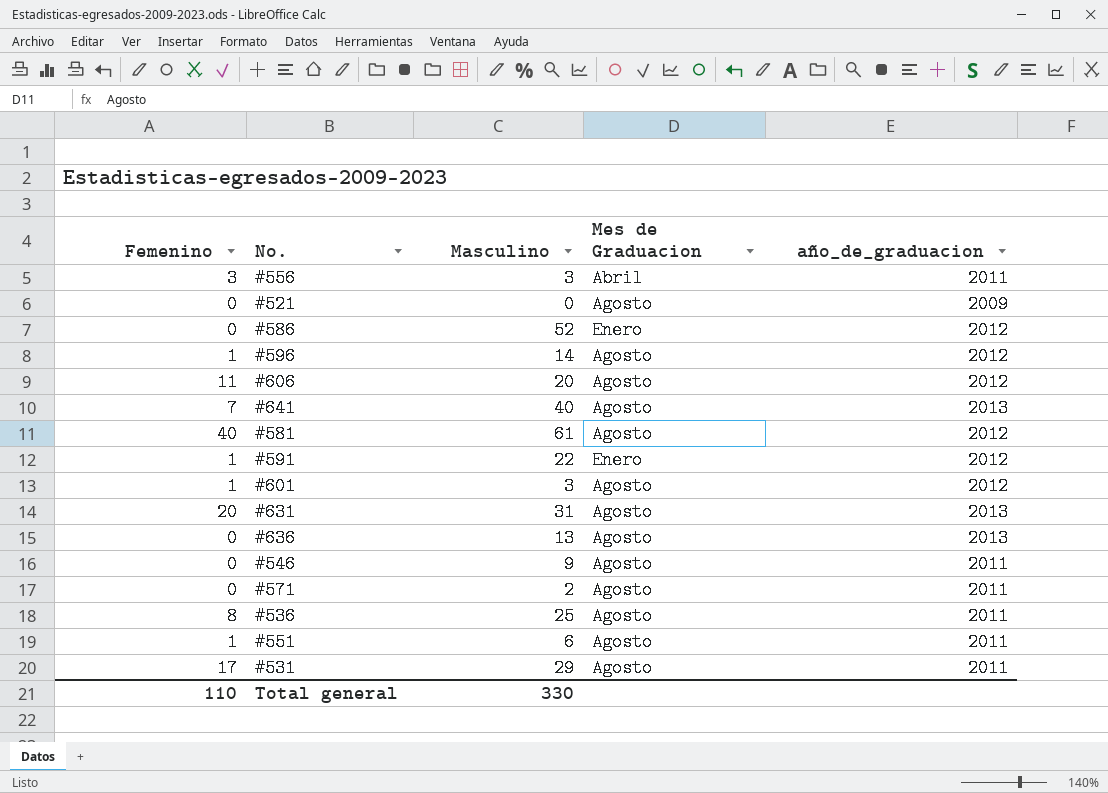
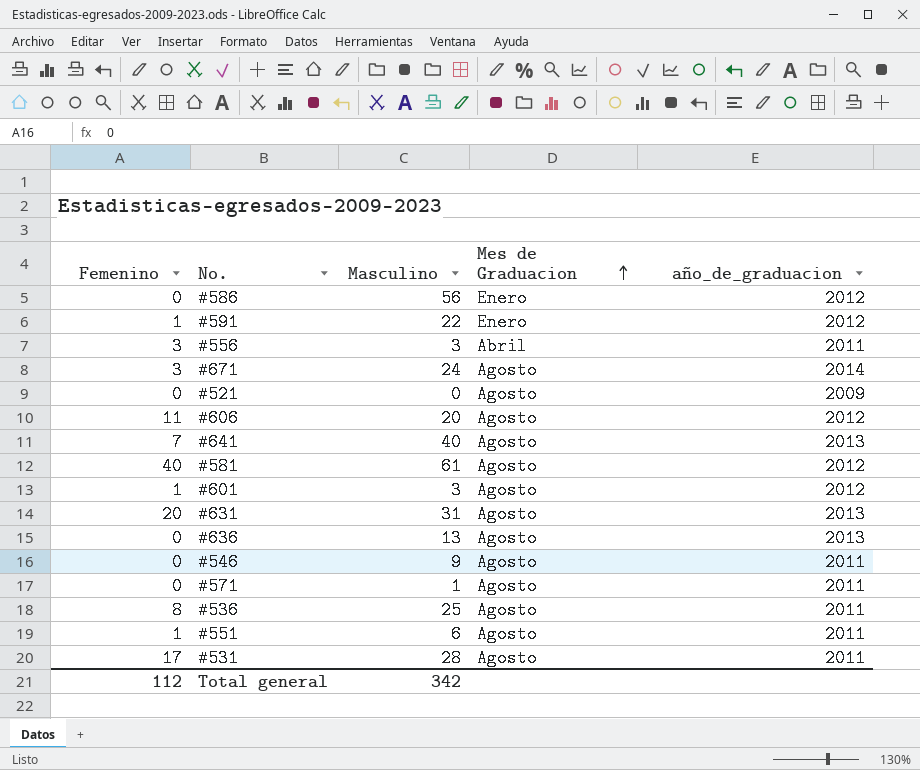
row order: none -> Mes de Graduacion ascending
row #596: 1 | 14 | Agosto | 2012 -> none
#586 | Masculino: 52 -> 56
row #671: none -> 3 | 24 | Agosto | 2014
#571 | Masculino: 2 -> 1
#531 | Masculino: 29 -> 28
Total general | Femenino: 110 -> 112
Total general | Masculino: 330 -> 342

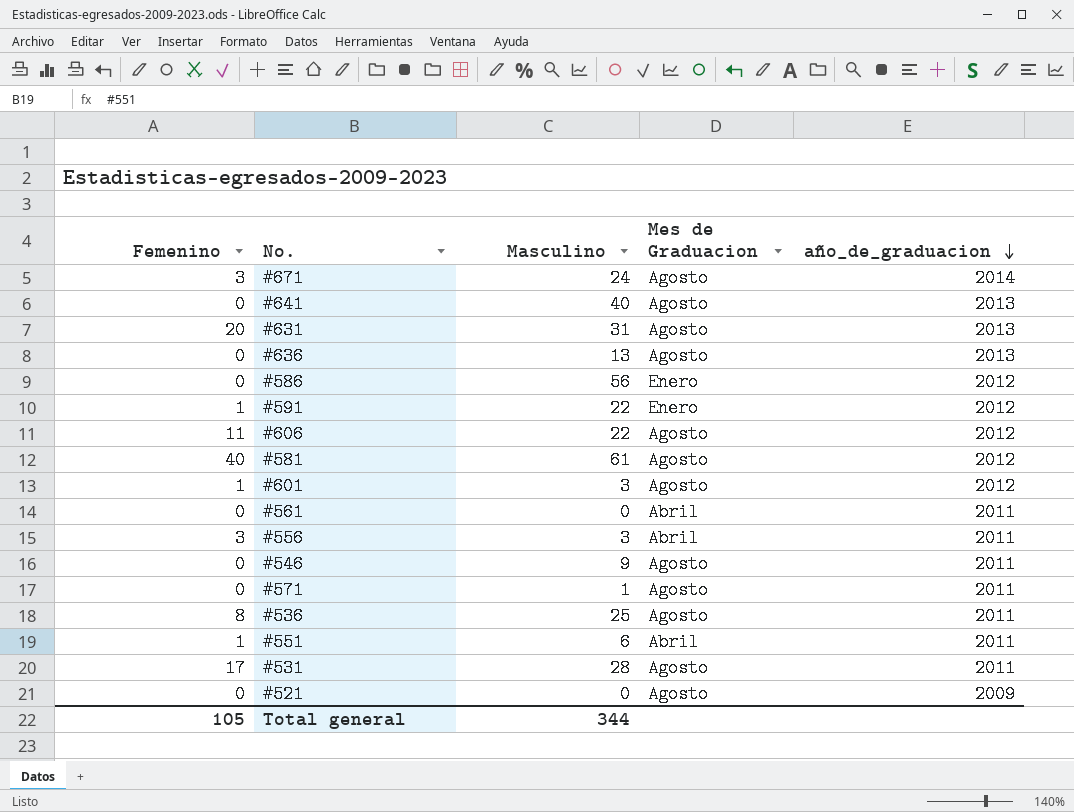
row order: Mes de Graduacion ascending -> año_de_graduacion descending
#641 | Femenino: 7 -> 0
#606 | Masculino: 20 -> 22
row #561: none -> 0 | 0 | Abril | 2011
#551 | Mes de Graduacion: Agosto -> Abril
Total general | Femenino: 112 -> 105
Total general | Masculino: 342 -> 344

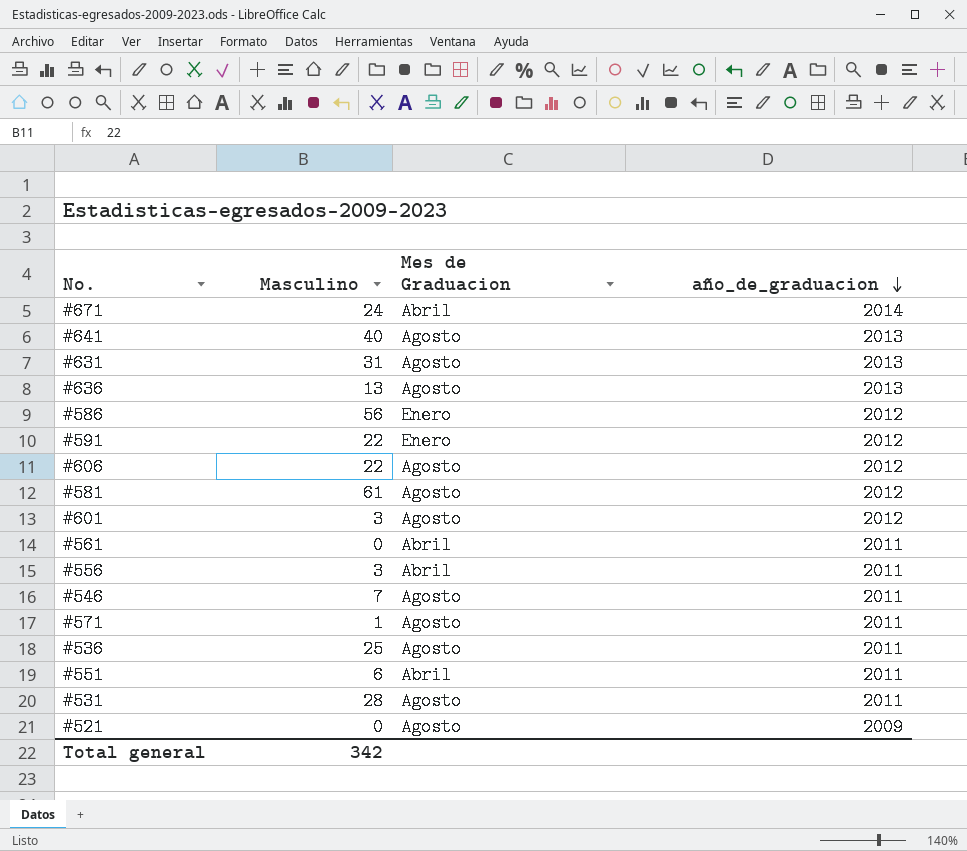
column Femenino | position: 1 -> none
#671 | Mes de Graduacion: Agosto -> Abril
#546 | Masculino: 9 -> 7
Total general | Masculino: 344 -> 342

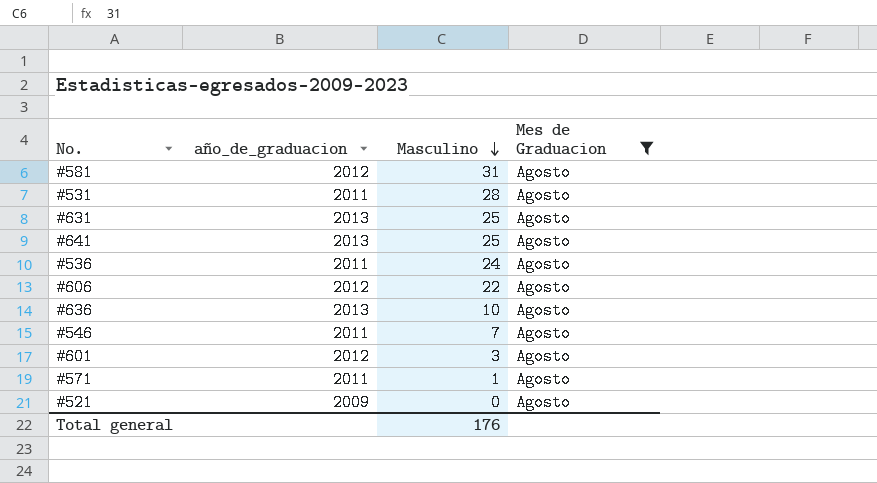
filter: none -> Mes de Graduacion = Agosto
row order: año_de_graduacion descending -> Masculino descending
column año_de_graduacion | position: 4 -> 2
#581 | Masculino: 61 -> 31
#631 | Masculino: 31 -> 25
#641 | Masculino: 40 -> 25
#536 | Masculino: 25 -> 24
#636 | Masculino: 13 -> 10
Total general | Masculino: 342 -> 176

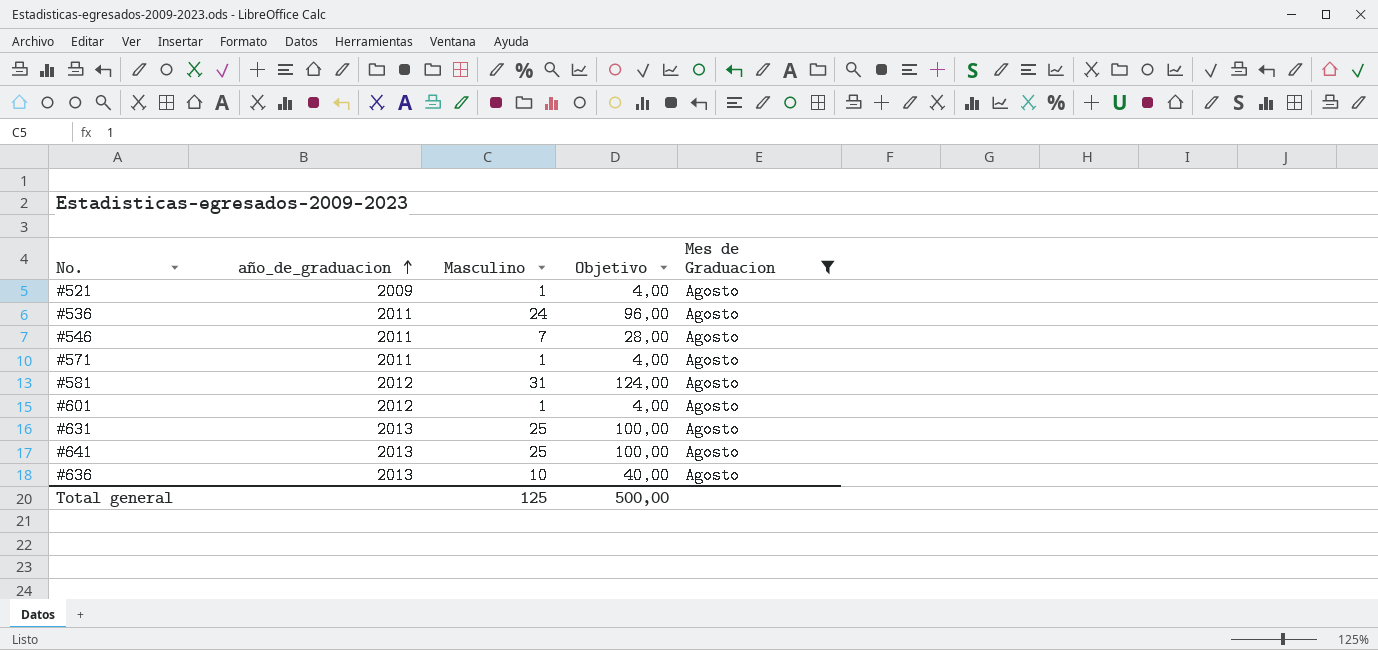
row order: Masculino descending -> año_de_graduacion ascending
column Objetivo | formula: none -> [Masculino] * 4
row #531: 2011 | 28 | Agosto -> none
row #606: 2012 | 22 | Agosto -> none
#521 | Masculino: 0 -> 1
#601 | Masculino: 3 -> 1
Total general | Masculino: 176 -> 125

